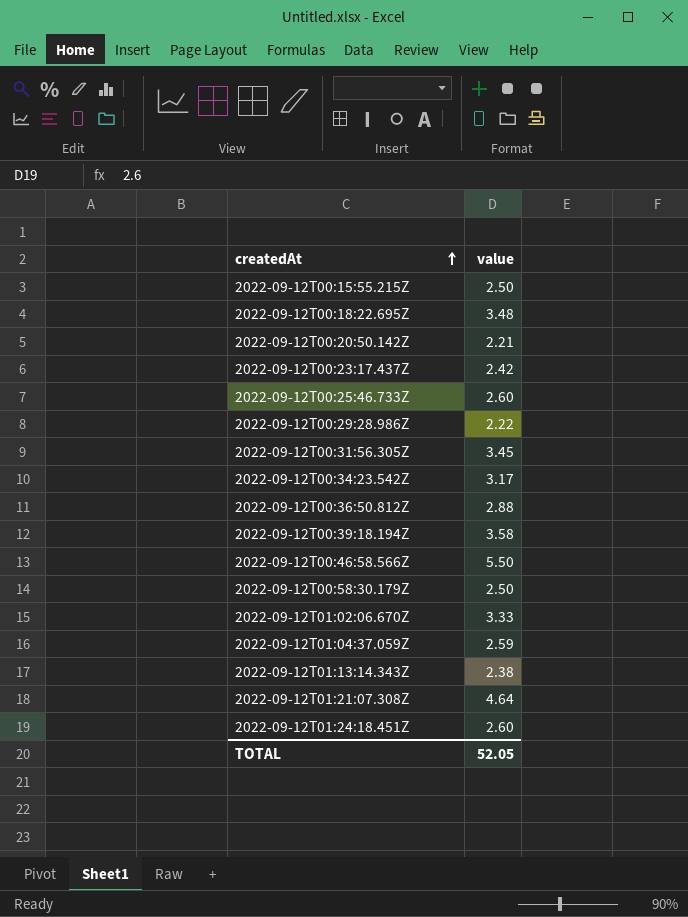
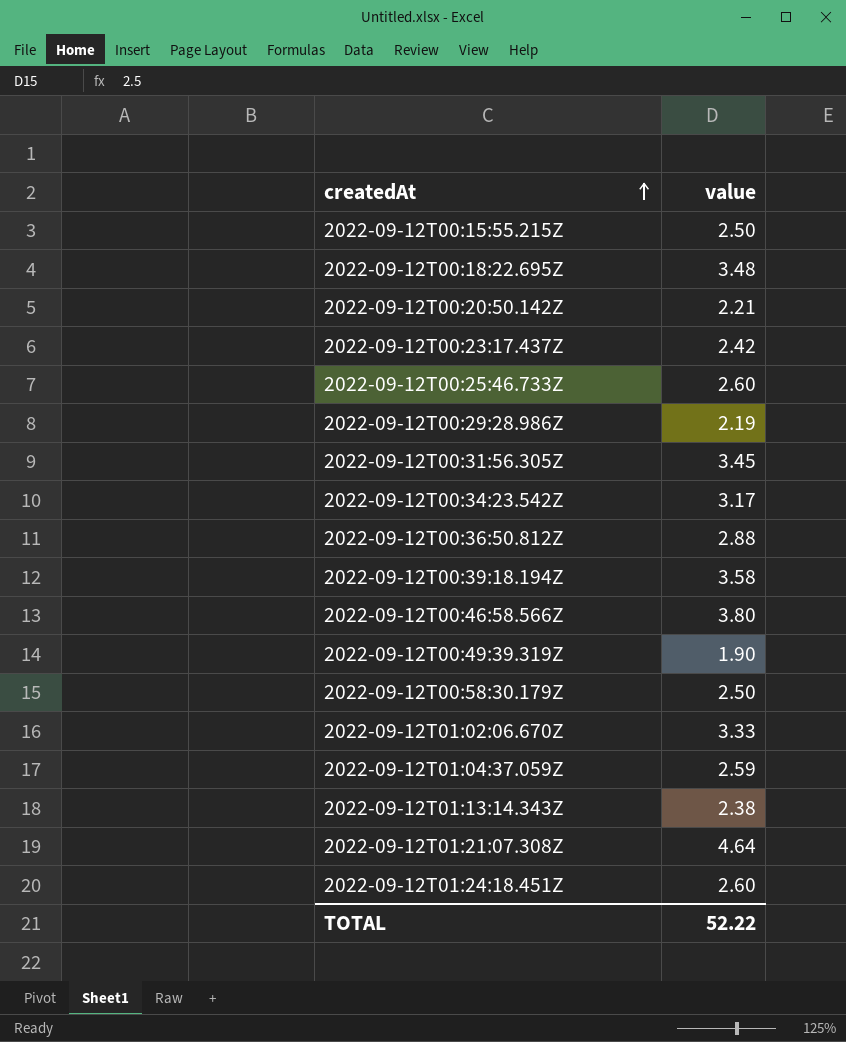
2022-09-12T00:29:28.986Z | value: 2.22 -> 2.19
2022-09-12T00:46:58.566Z | value: 5.50 -> 3.80
row 2022-09-12T00:49:39.319Z: none -> 1.90
TOTAL | value: 52.05 -> 52.22

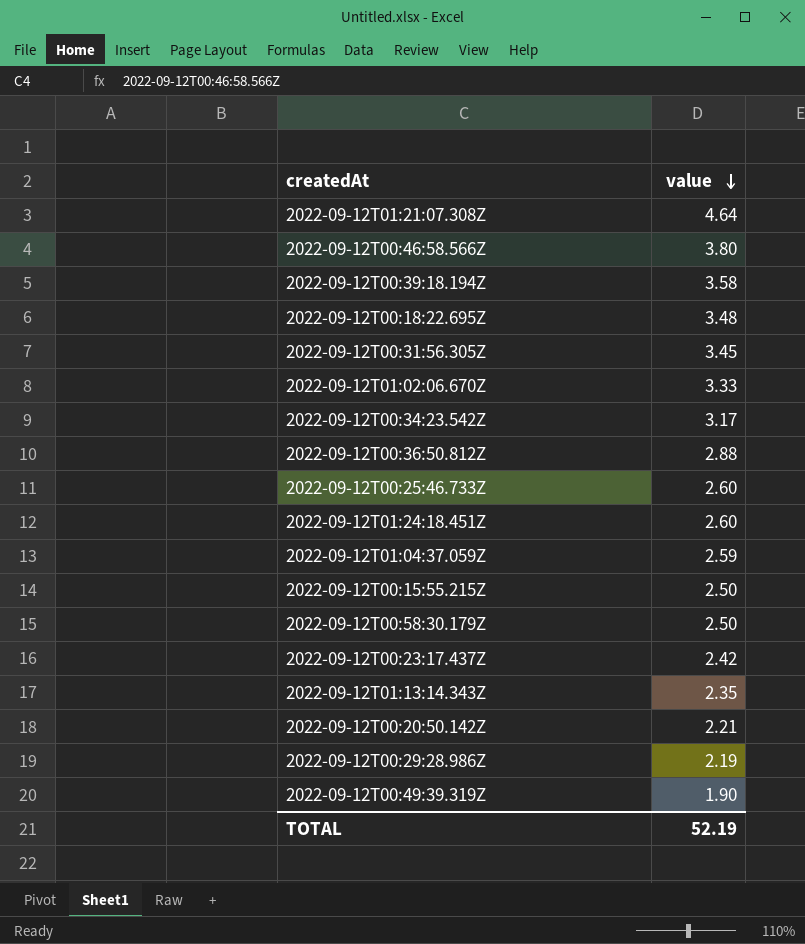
row order: createdAt ascending -> value descending
2022-09-12T01:13:14.343Z | value: 2.38 -> 2.35
TOTAL | value: 52.22 -> 52.19

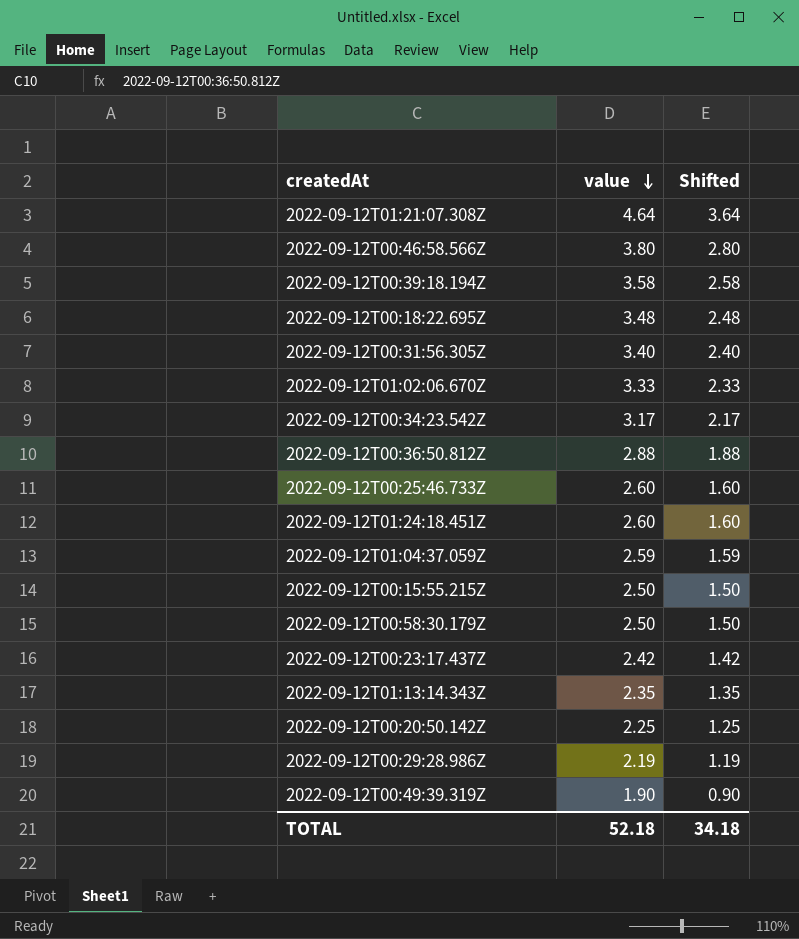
column Shifted | formula: none -> [value] - 1
2022-09-12T00:31:56.305Z | value: 3.45 -> 3.40
2022-09-12T00:20:50.142Z | value: 2.21 -> 2.25
TOTAL | value: 52.19 -> 52.18

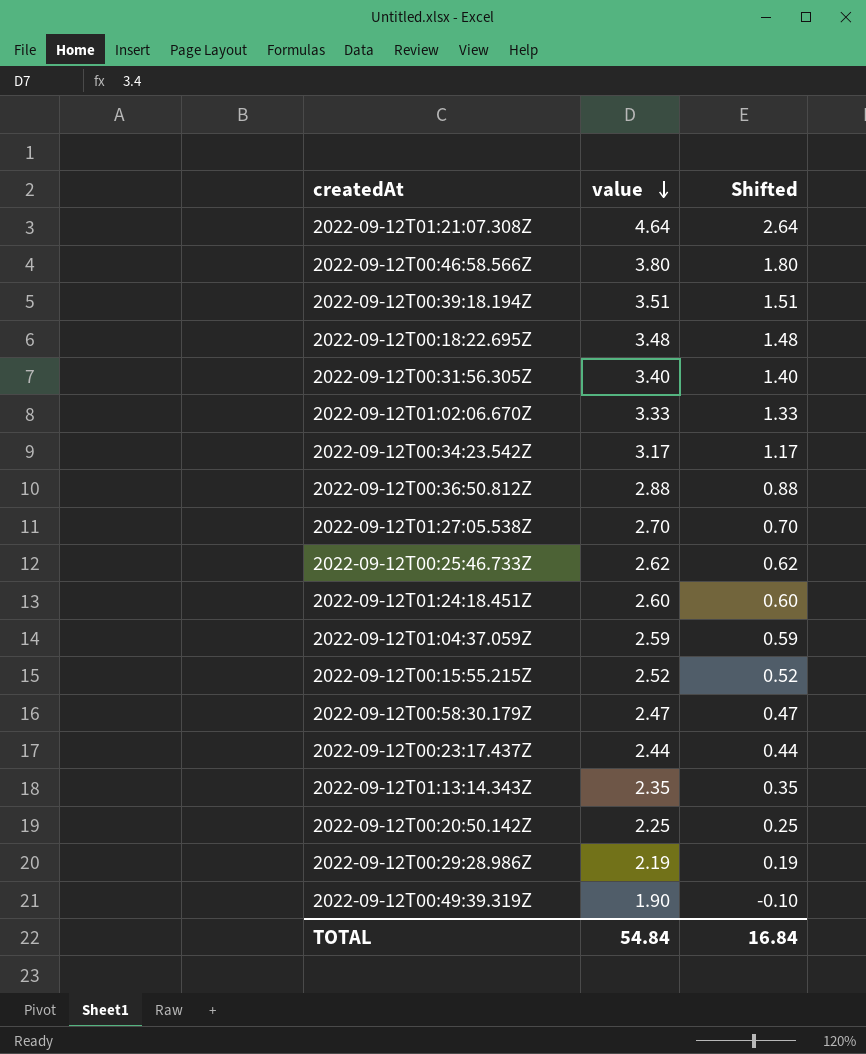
column Shifted | formula: [value] - 1 -> [value] - 2
2022-09-12T00:39:18.194Z | value: 3.58 -> 3.51
row 2022-09-12T01:27:05.538Z: none -> 2.70 | 0.70
2022-09-12T00:25:46.733Z | value: 2.60 -> 2.62
2022-09-12T00:15:55.215Z | value: 2.50 -> 2.52
2022-09-12T00:58:30.179Z | value: 2.50 -> 2.47
2022-09-12T00:23:17.437Z | value: 2.42 -> 2.44
TOTAL | value: 52.18 -> 54.84
TOTAL | Shifted: 34.18 -> 16.84

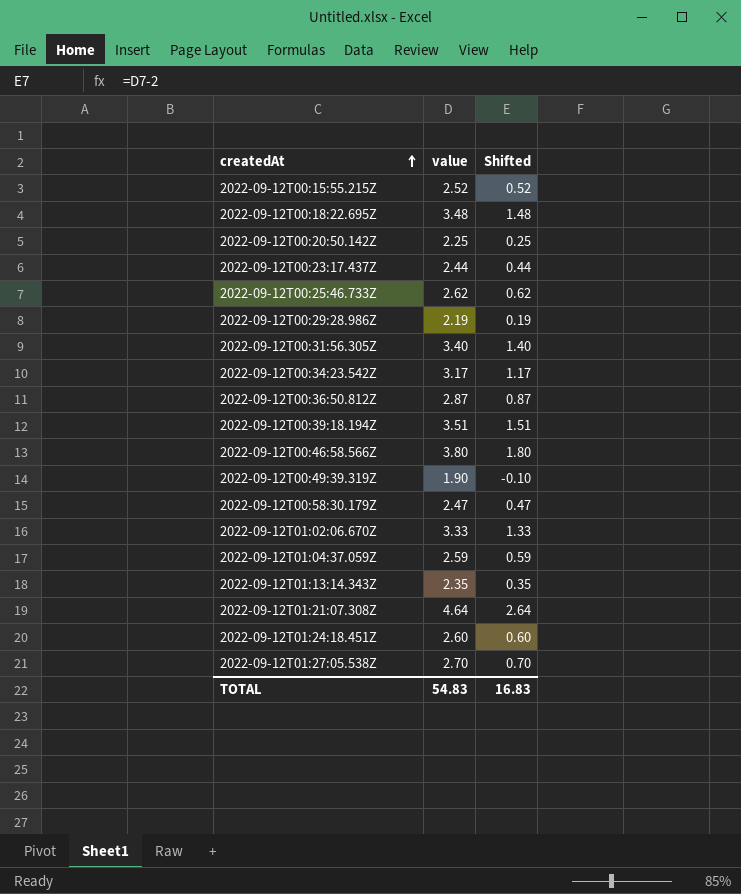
row order: value descending -> createdAt ascending
2022-09-12T00:36:50.812Z | value: 2.88 -> 2.87
2022-09-12T00:36:50.812Z | Shifted: 0.88 -> 0.87
TOTAL | value: 54.84 -> 54.83
TOTAL | Shifted: 16.84 -> 16.83

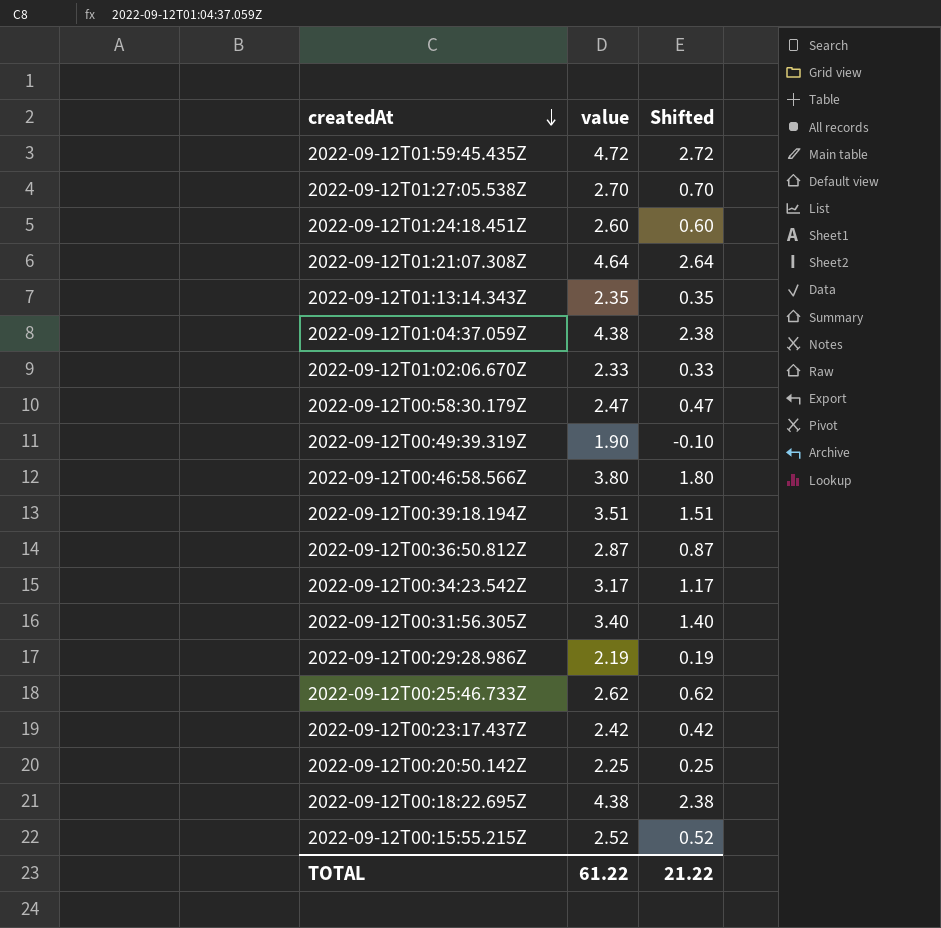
row order: createdAt ascending -> createdAt descending
row 2022-09-12T01:59:45.435Z: none -> 4.72 | 2.72
2022-09-12T01:04:37.059Z | value: 2.59 -> 4.38
2022-09-12T01:04:37.059Z | Shifted: 0.59 -> 2.38
2022-09-12T01:02:06.670Z | value: 3.33 -> 2.33
2022-09-12T01:02:06.670Z | Shifted: 1.33 -> 0.33
2022-09-12T00:23:17.437Z | value: 2.44 -> 2.42
2022-09-12T00:23:17.437Z | Shifted: 0.44 -> 0.42
2022-09-12T00:18:22.695Z | value: 3.48 -> 4.38
2022-09-12T00:18:22.695Z | Shifted: 1.48 -> 2.38
TOTAL | value: 54.83 -> 61.22
TOTAL | Shifted: 16.83 -> 21.22

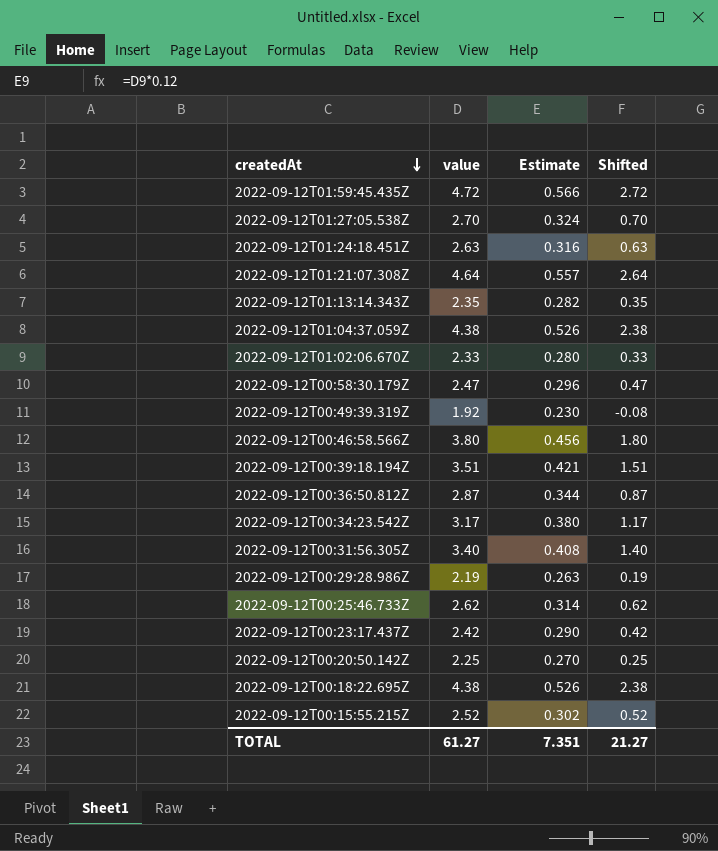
column Estimate | formula: none -> [value] * 0.12
2022-09-12T01:24:18.451Z | value: 2.60 -> 2.63
2022-09-12T01:24:18.451Z | Shifted: 0.60 -> 0.63
2022-09-12T00:49:39.319Z | value: 1.90 -> 1.92
2022-09-12T00:49:39.319Z | Shifted: -0.10 -> -0.08
TOTAL | value: 61.22 -> 61.27
TOTAL | Shifted: 21.22 -> 21.27

